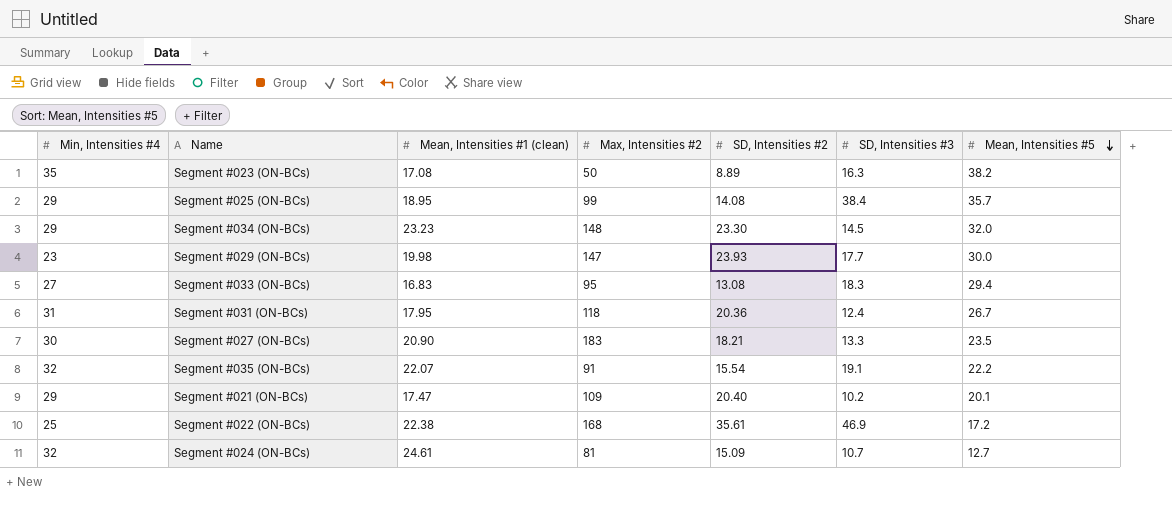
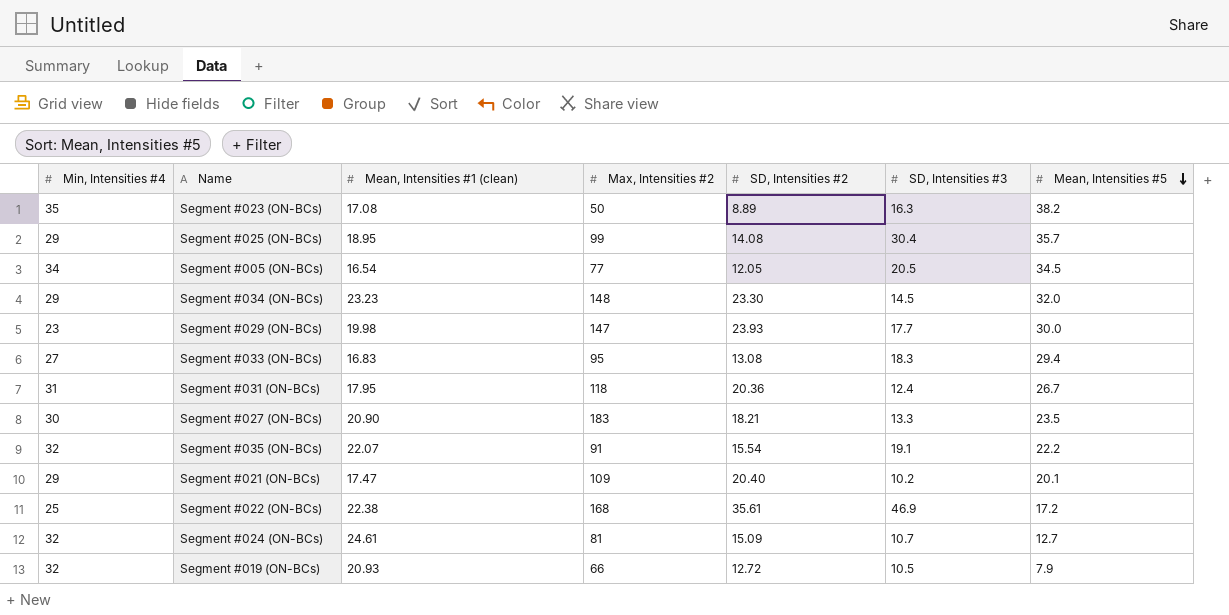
Segment #025 (ON-BCs) | SD, Intensities #3: 38.4 -> 30.4
row Segment #005 (ON-BCs): none -> 34 | 16.54 | 77 | 12.05 | 20.5 | 34.5
row Segment #019 (ON-BCs): none -> 32 | 20.93 | 66 | 12.72 | 10.5 | 7.9

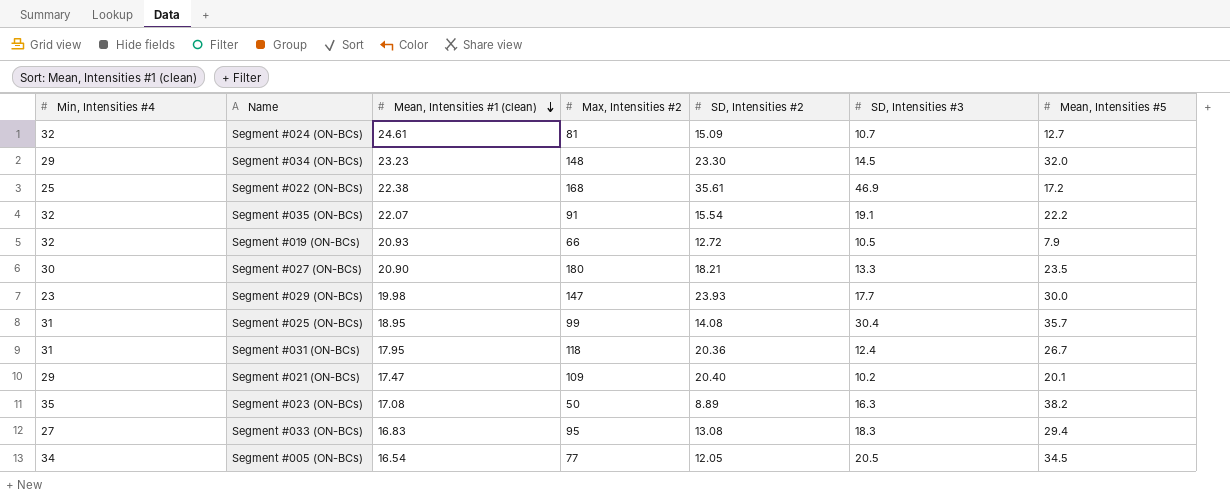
row order: Mean, Intensities #5 descending -> Mean, Intensities #1 (clean) descending
Segment #027 (ON-BCs) | Max, Intensities #2: 183 -> 180
Segment #025 (ON-BCs) | Min, Intensities #4: 29 -> 31

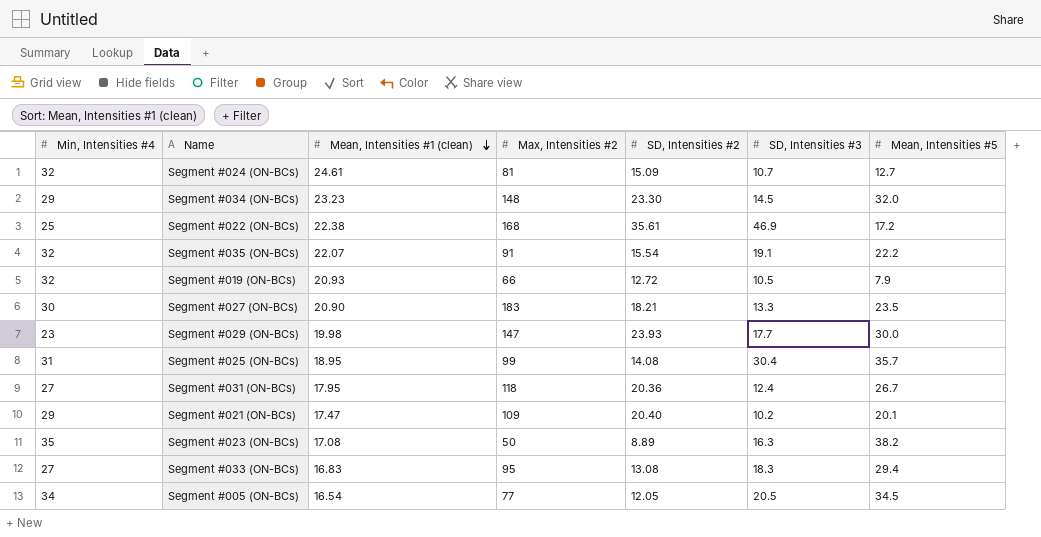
Segment #027 (ON-BCs) | Max, Intensities #2: 180 -> 183
Segment #031 (ON-BCs) | Min, Intensities #4: 31 -> 27

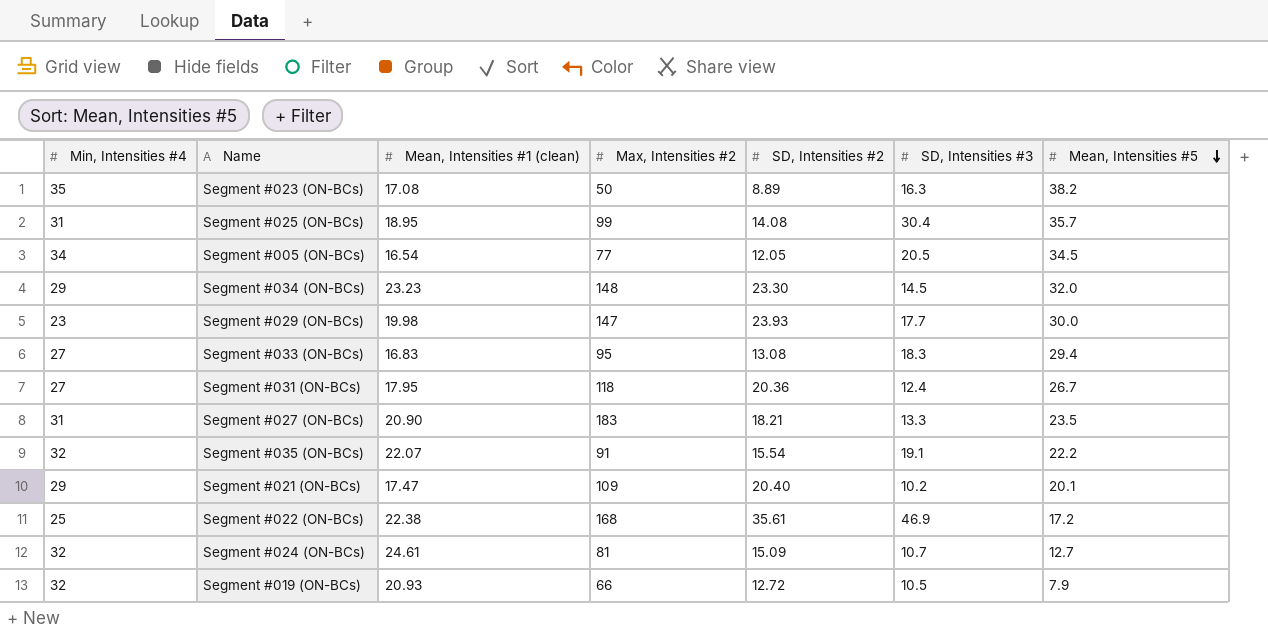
row order: Mean, Intensities #1 (clean) descending -> Mean, Intensities #5 descending
Segment #027 (ON-BCs) | Min, Intensities #4: 30 -> 31

